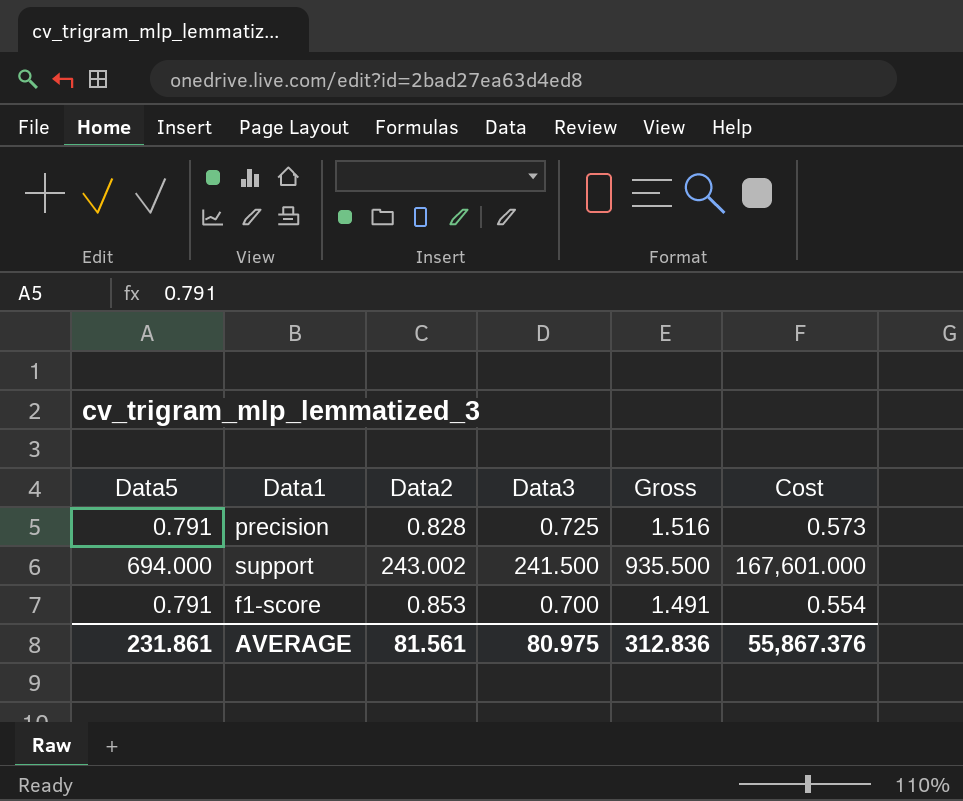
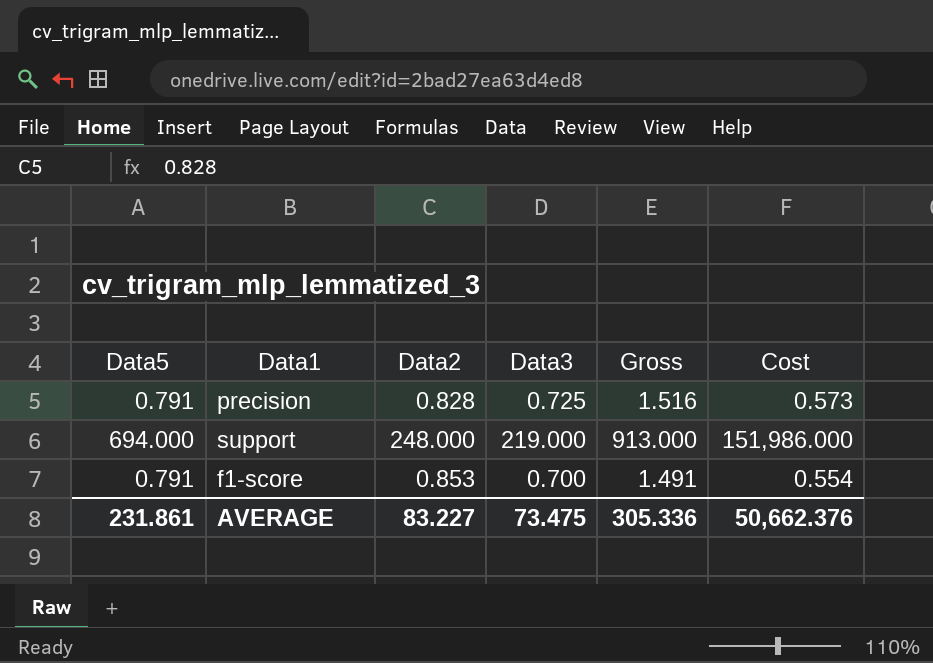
support | Data2: 243.002 -> 248.000
support | Data3: 241.500 -> 219.000
support | Gross: 935.500 -> 913.000
support | Cost: 167,601.000 -> 151,986.000
AVERAGE | Data2: 81.561 -> 83.227
AVERAGE | Data3: 80.975 -> 73.475
AVERAGE | Gross: 312.836 -> 305.336
AVERAGE | Cost: 55,867.376 -> 50,662.376

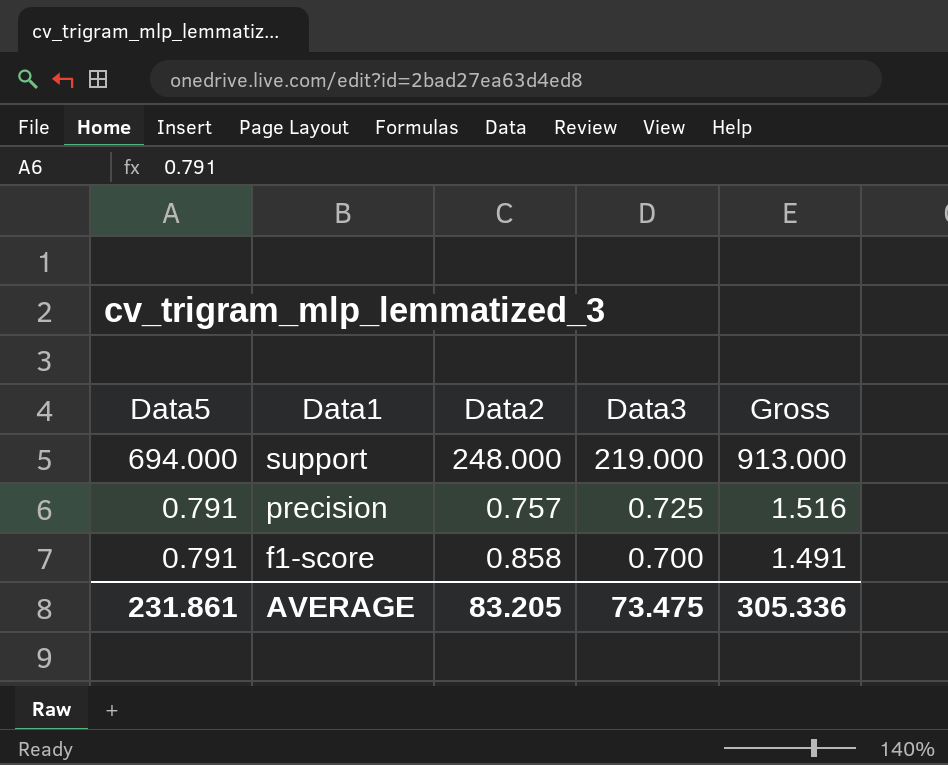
row order: none -> Data5 descending
column Cost | formula: [Data5] * [Data3] -> none
precision | Data2: 0.828 -> 0.757
f1-score | Data2: 0.853 -> 0.858
AVERAGE | Data2: 83.227 -> 83.205

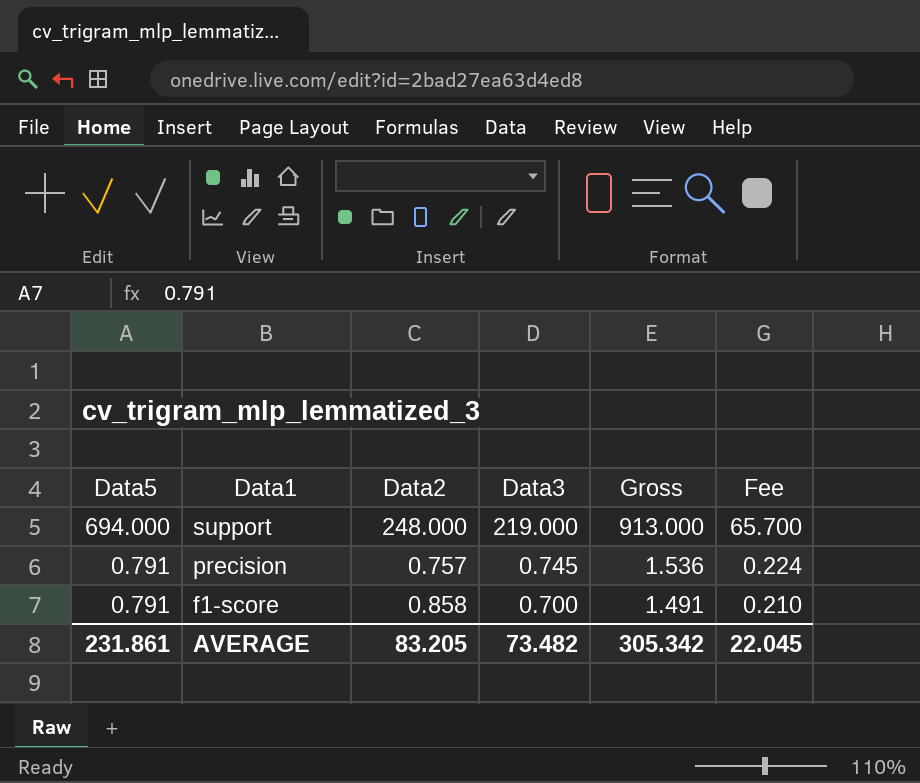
column Fee | formula: none -> [Data3] * 0.3
precision | Data3: 0.725 -> 0.745
precision | Gross: 1.516 -> 1.536
AVERAGE | Data3: 73.475 -> 73.482
AVERAGE | Gross: 305.336 -> 305.342

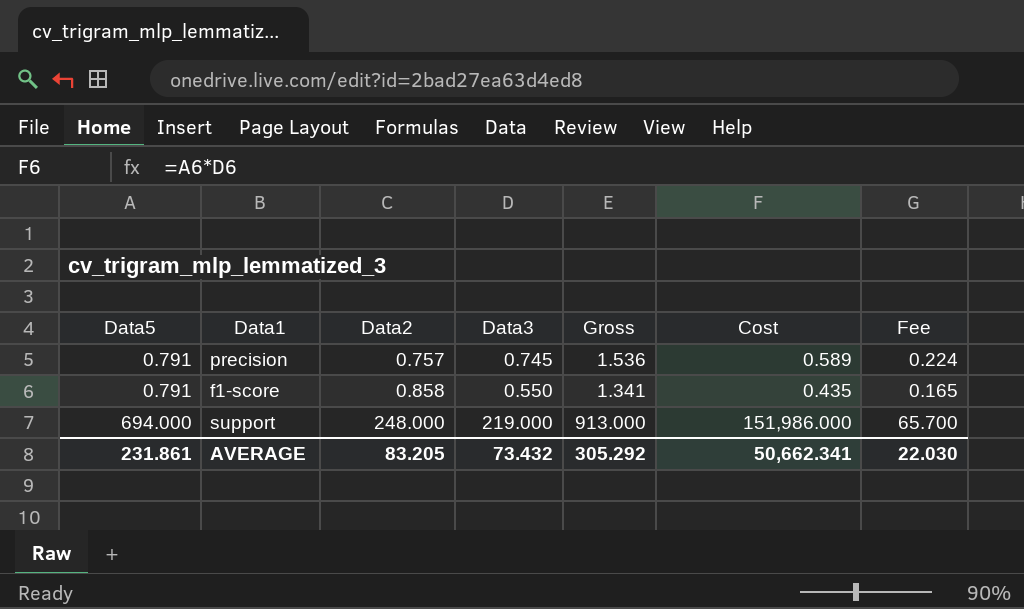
row order: Data5 descending -> Data5 ascending
column Cost | formula: none -> [Data5] * [Data3]
f1-score | Data3: 0.700 -> 0.550
f1-score | Gross: 1.491 -> 1.341
f1-score | Fee: 0.210 -> 0.165
AVERAGE | Data3: 73.482 -> 73.432
AVERAGE | Gross: 305.342 -> 305.292
AVERAGE | Fee: 22.045 -> 22.030

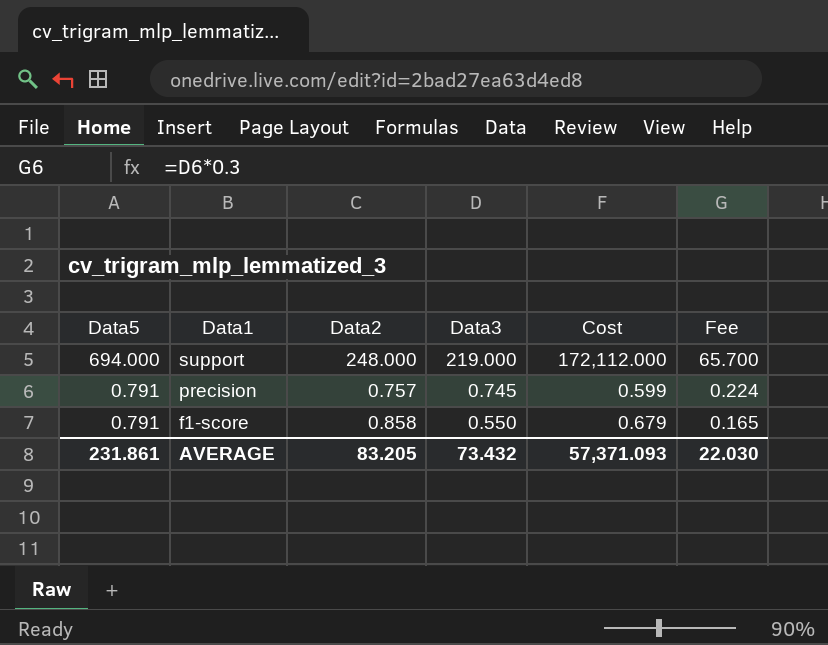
row order: Data5 ascending -> Data5 descending
column Gross | formula: [Data5] + [Data3] -> none
column Cost | formula: [Data5] * [Data3] -> [Data5] * [Data2]
AVERAGE | Cost: 50,662.341 -> 57,371.093

